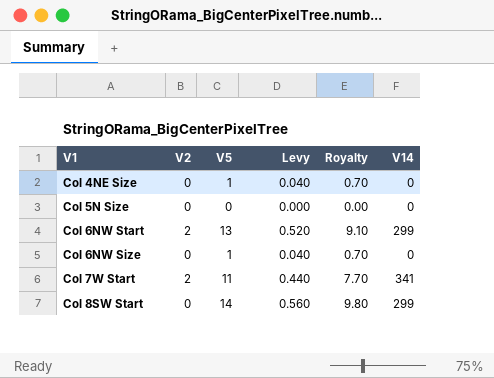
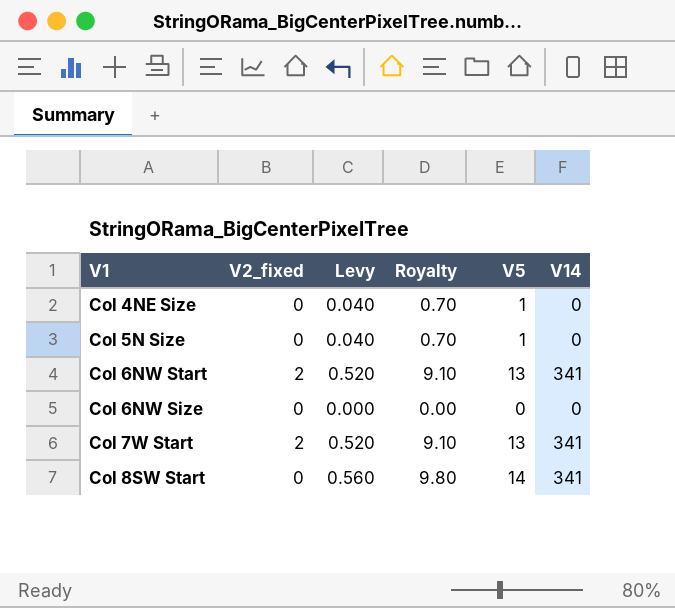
column name: V2 -> V2_fixed
column V5 | position: 3 -> 5
Col 5N Size | Levy: 0.000 -> 0.040
Col 5N Size | Royalty: 0.00 -> 0.70
Col 5N Size | V5: 0 -> 1
Col 6NW Start | V14: 299 -> 341
Col 6NW Size | Levy: 0.040 -> 0.000
Col 6NW Size | Royalty: 0.70 -> 0.00
Col 6NW Size | V5: 1 -> 0
Col 7W Start | Levy: 0.440 -> 0.520
Col 7W Start | Royalty: 7.70 -> 9.10
Col 7W Start | V5: 11 -> 13
Col 8SW Start | V14: 299 -> 341

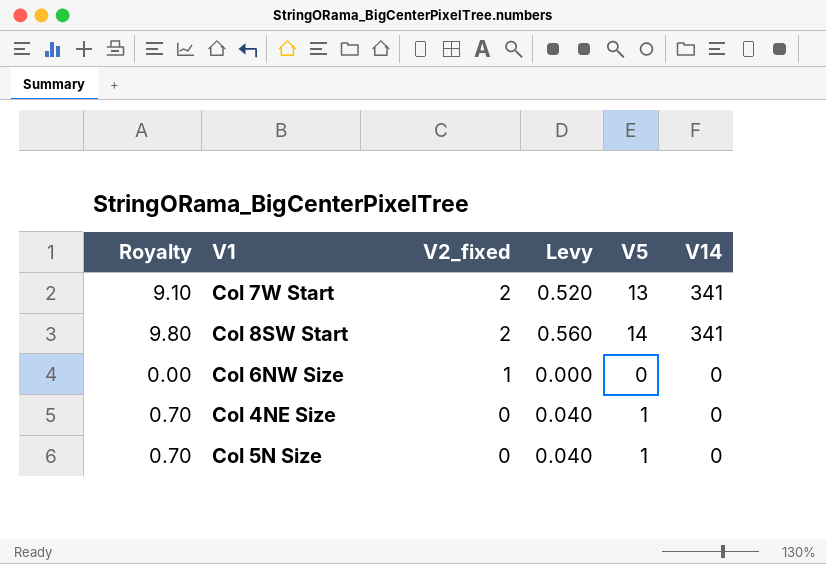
row order: none -> V2_fixed descending
column Royalty | position: 4 -> 1
row Col 6NW Start: 2 | 0.520 | 9.10 | 13 | 341 -> none
Col 8SW Start | V2_fixed: 0 -> 2
Col 6NW Size | V2_fixed: 0 -> 1

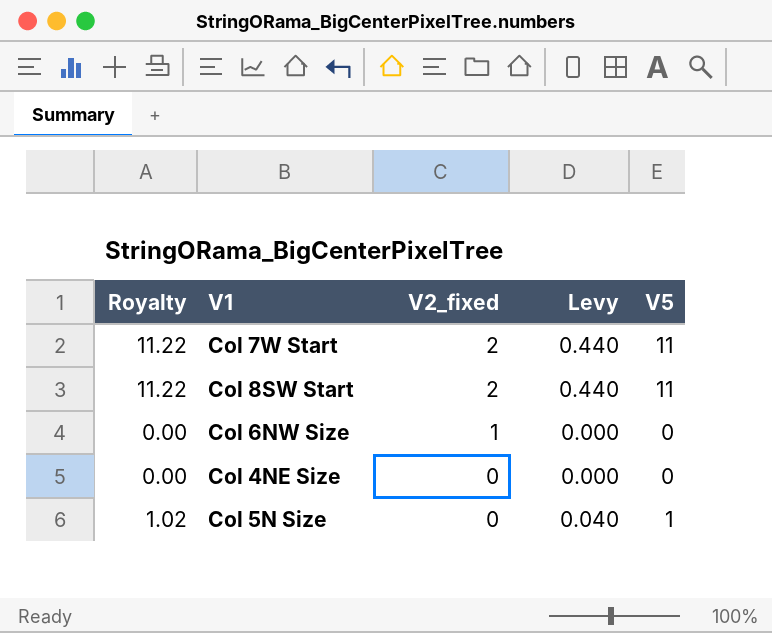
column V14 | position: 6 -> none
column Royalty | formula: [V5] * 0.7 -> [V5] * 1.02
Col 7W Start | Levy: 0.520 -> 0.440
Col 7W Start | V5: 13 -> 11
Col 8SW Start | Levy: 0.560 -> 0.440
Col 8SW Start | V5: 14 -> 11
Col 4NE Size | Levy: 0.040 -> 0.000
Col 4NE Size | V5: 1 -> 0

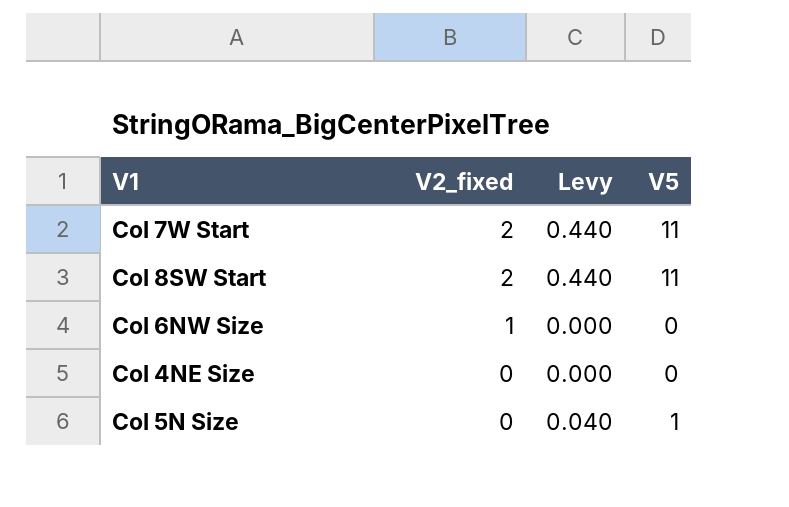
column Royalty | formula: [V5] * 1.02 -> none

